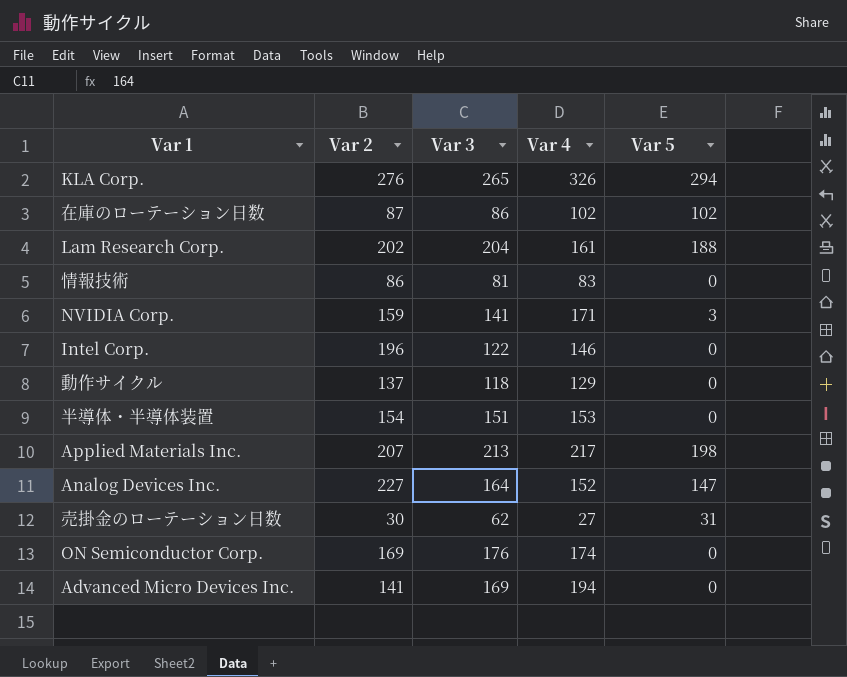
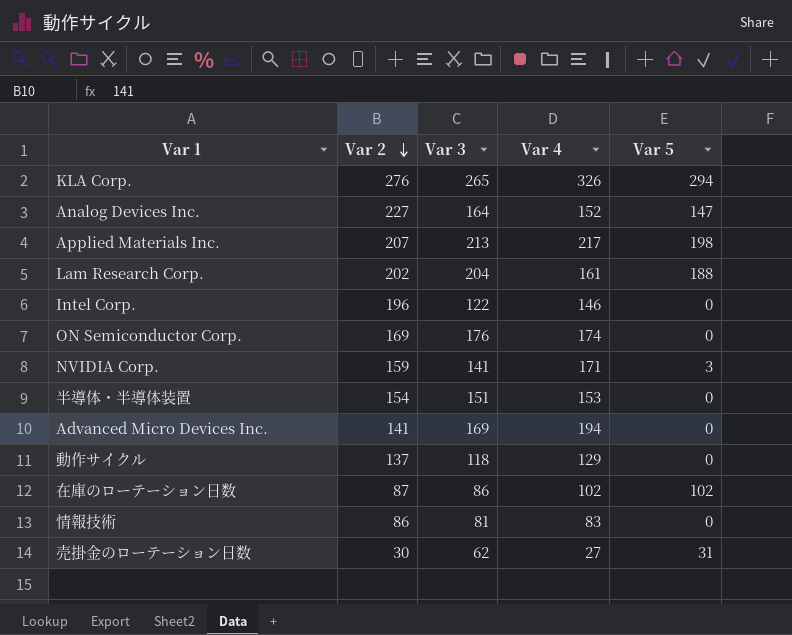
row order: none -> Var 2 descending

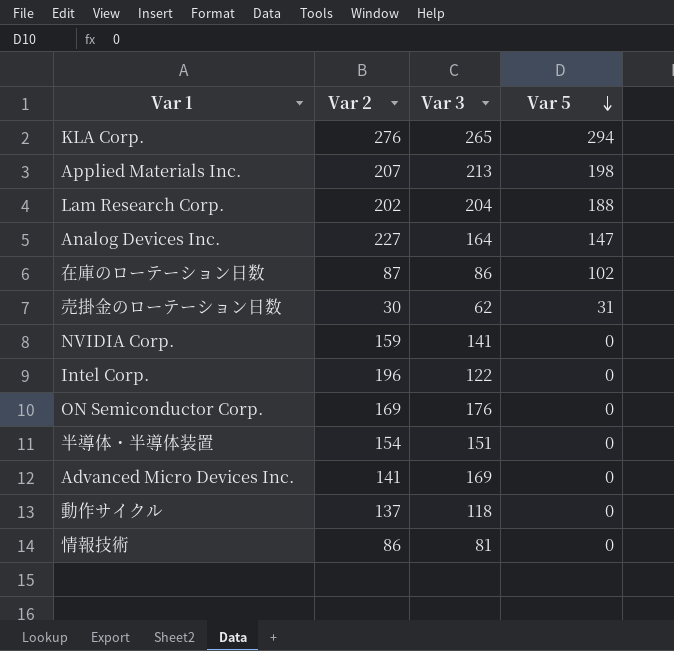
row order: Var 2 descending -> Var 5 descending
column Var 4 | position: 4 -> none
NVIDIA Corp. | Var 5: 3 -> 0

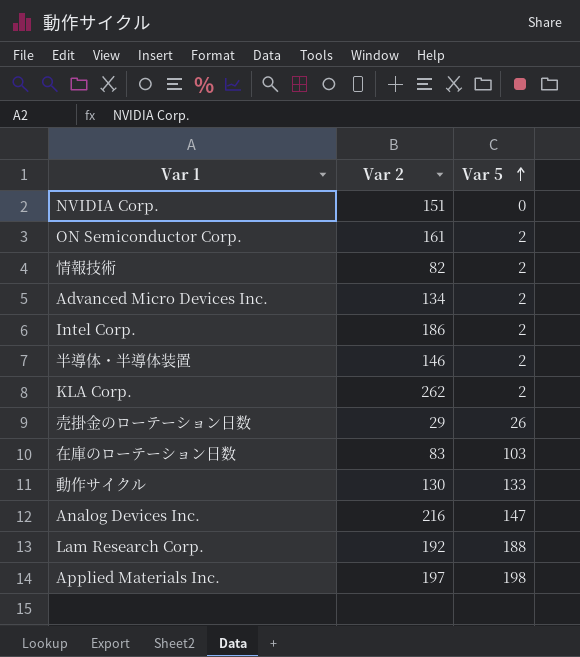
row order: Var 5 descending -> Var 5 ascending
column Var 3 | position: 3 -> none
NVIDIA Corp. | Var 2: 159 -> 151
ON Semiconductor Corp. | Var 2: 169 -> 161
ON Semiconductor Corp. | Var 5: 0 -> 2
情報技術 | Var 2: 86 -> 82
情報技術 | Var 5: 0 -> 2
Advanced Micro Devices Inc. | Var 2: 141 -> 134
Advanced Micro Devices Inc. | Var 5: 0 -> 2
Intel Corp. | Var 2: 196 -> 186
Intel Corp. | Var 5: 0 -> 2
半導体・半導体装置 | Var 2: 154 -> 146
半導体・半導体装置 | Var 5: 0 -> 2
KLA Corp. | Var 2: 276 -> 262
KLA Corp. | Var 5: 294 -> 2
売掛金のローテーション日数 | Var 2: 30 -> 29
売掛金のローテーション日数 | Var 5: 31 -> 26
在庫のローテーション日数 | Var 2: 87 -> 83
在庫のローテーション日数 | Var 5: 102 -> 103
動作サイクル | Var 2: 137 -> 130
動作サイクル | Var 5: 0 -> 133
Analog Devices Inc. | Var 2: 227 -> 216
Lam Research Corp. | Var 2: 202 -> 192
Applied Materials Inc. | Var 2: 207 -> 197

